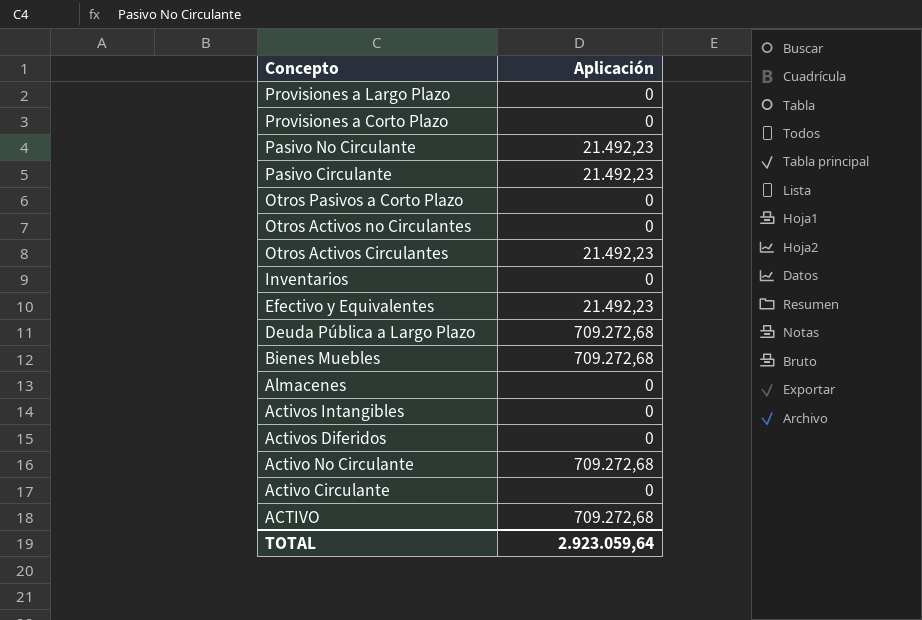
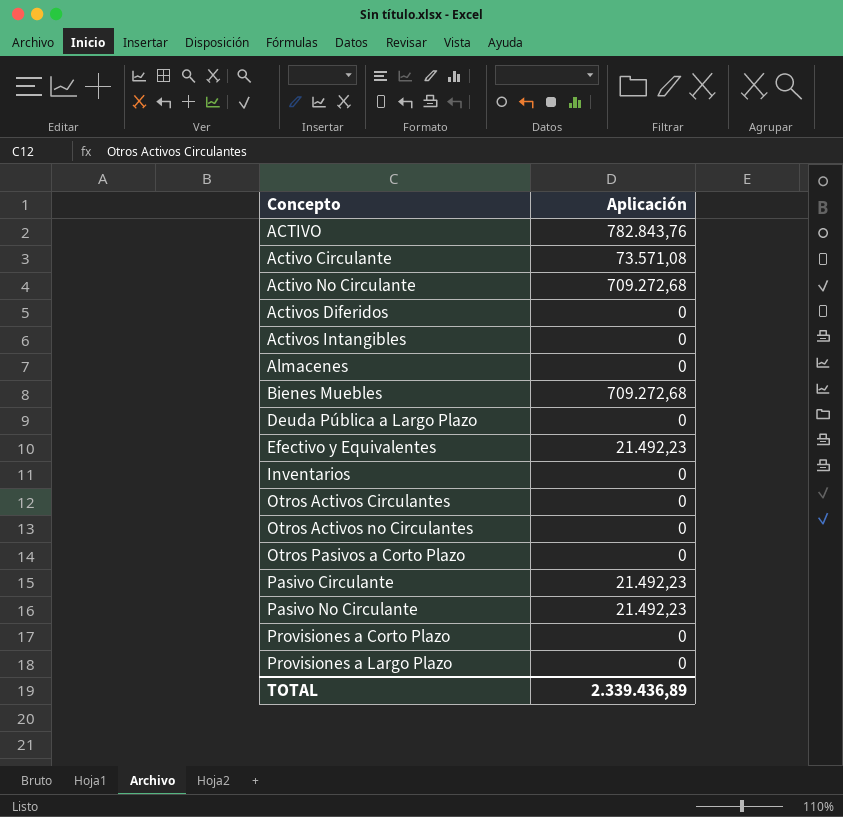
row order: Concepto descending -> Concepto ascending
ACTIVO | Aplicación: 709.272,68 -> 782.843,76
Activo Circulante | Aplicación: 0 -> 73.571,08
Deuda Pública a Largo Plazo | Aplicación: 709.272,68 -> 0
Otros Activos Circulantes | Aplicación: 21.492,23 -> 0
TOTAL | Aplicación: 2.923.059,64 -> 2.339.436,89

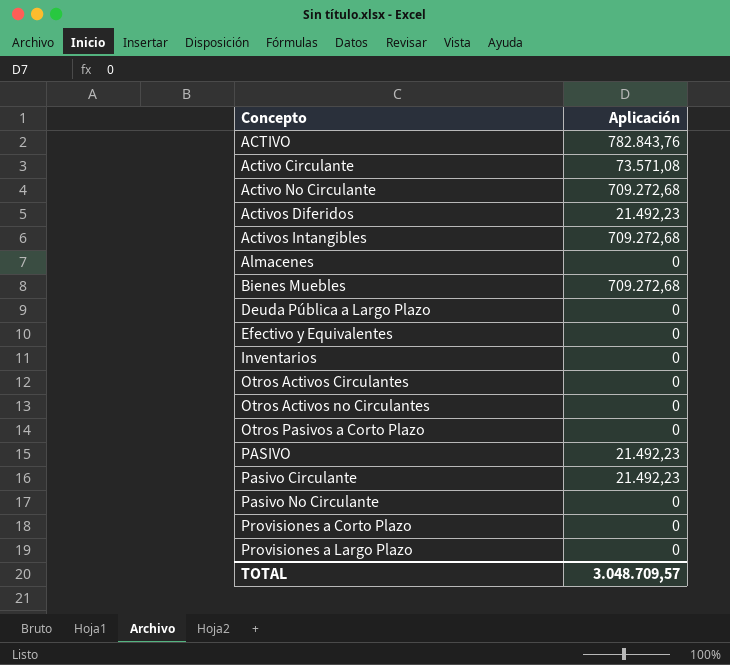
Activos Diferidos | Aplicación: 0 -> 21.492,23
Activos Intangibles | Aplicación: 0 -> 709.272,68
Efectivo y Equivalentes | Aplicación: 21.492,23 -> 0
row PASIVO: none -> 21.492,23
Pasivo No Circulante | Aplicación: 21.492,23 -> 0
TOTAL | Aplicación: 2.339.436,89 -> 3.048.709,57

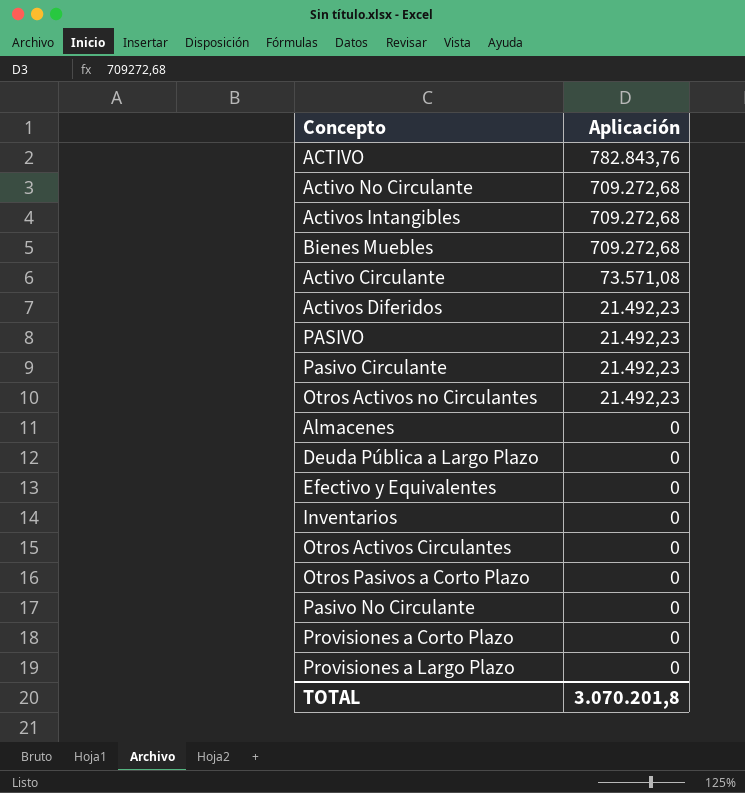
row order: Concepto ascending -> Aplicación descending
Otros Activos no Circulantes | Aplicación: 0 -> 21.492,23
TOTAL | Aplicación: 3.048.709,57 -> 3.070.201,8

